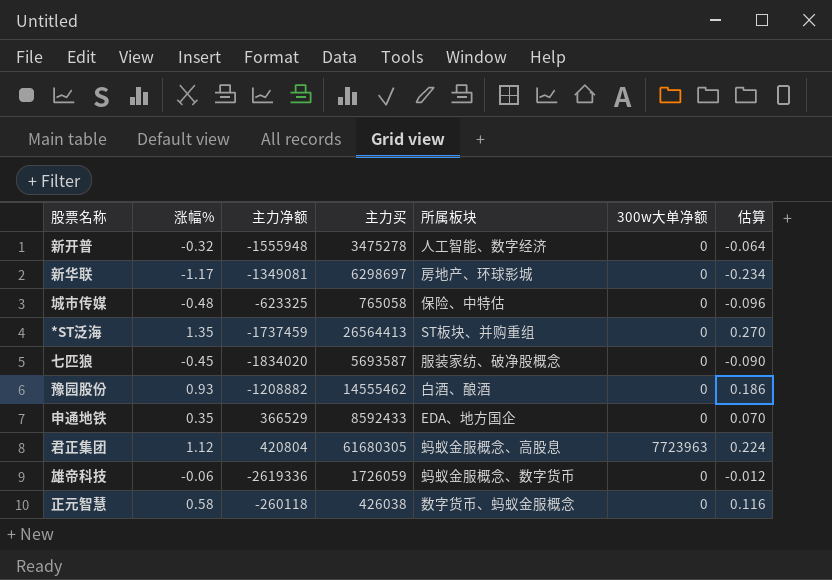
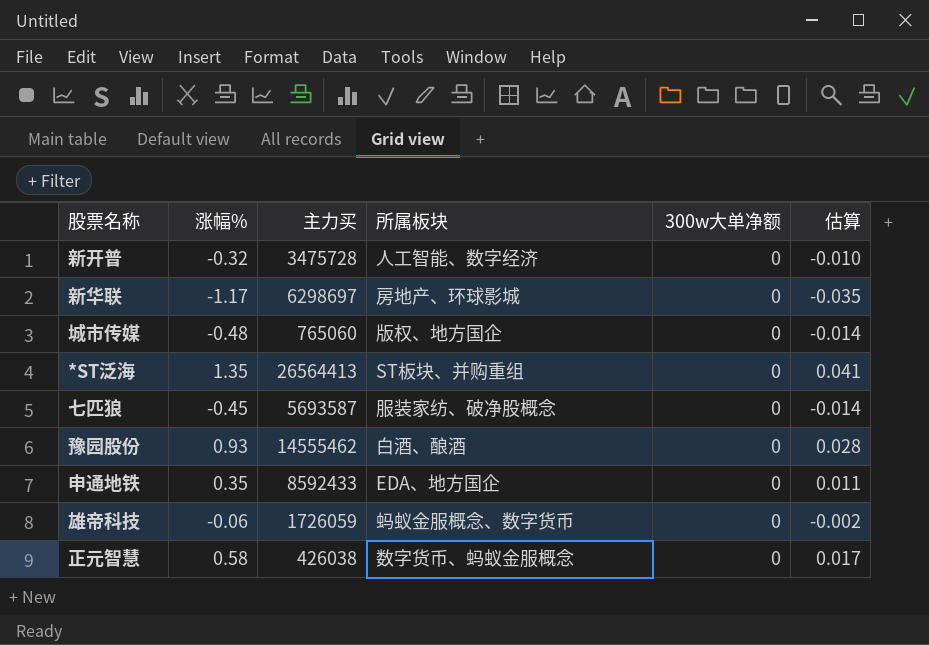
column 主力净额 | position: 3 -> none
column 估算 | formula: [涨幅%] * 0.2 -> [涨幅%] * 0.03
row 君正集团: 1.12 | 420804 | 61680305 | 蚂蚁金服概念、高股息 | 7723963 | 0.224 -> none
新开普 | 主力买: 3475278 -> 3475728
城市传媒 | 主力买: 765058 -> 765060
城市传媒 | 所属板块: 保险、中特估 -> 版权、地方国企

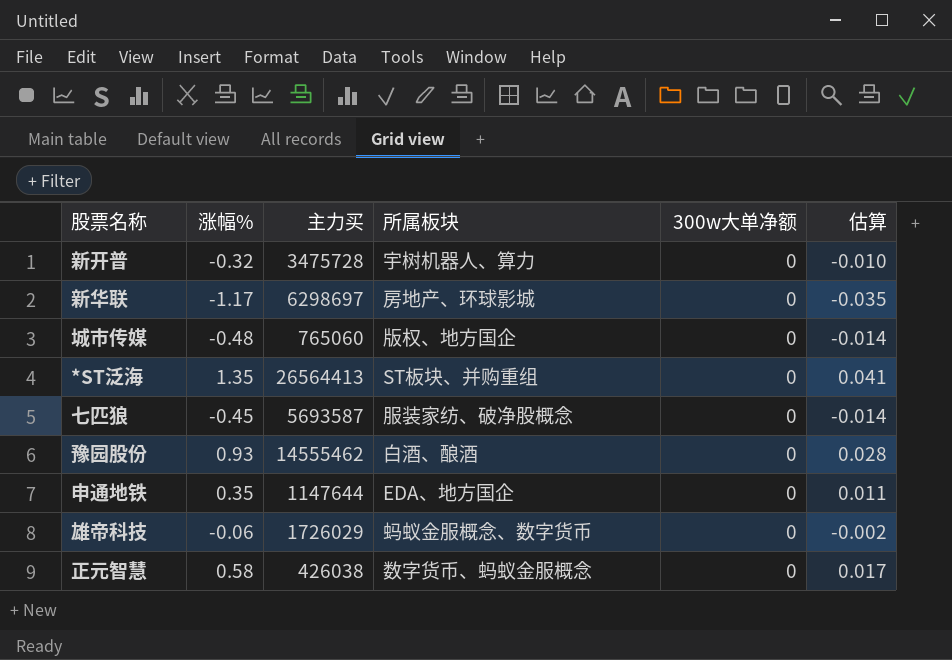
新开普 | 所属板块: 人工智能、数字经济 -> 宇树机器人、算力
申通地铁 | 主力买: 8592433 -> 1147644
雄帝科技 | 主力买: 1726059 -> 1726029

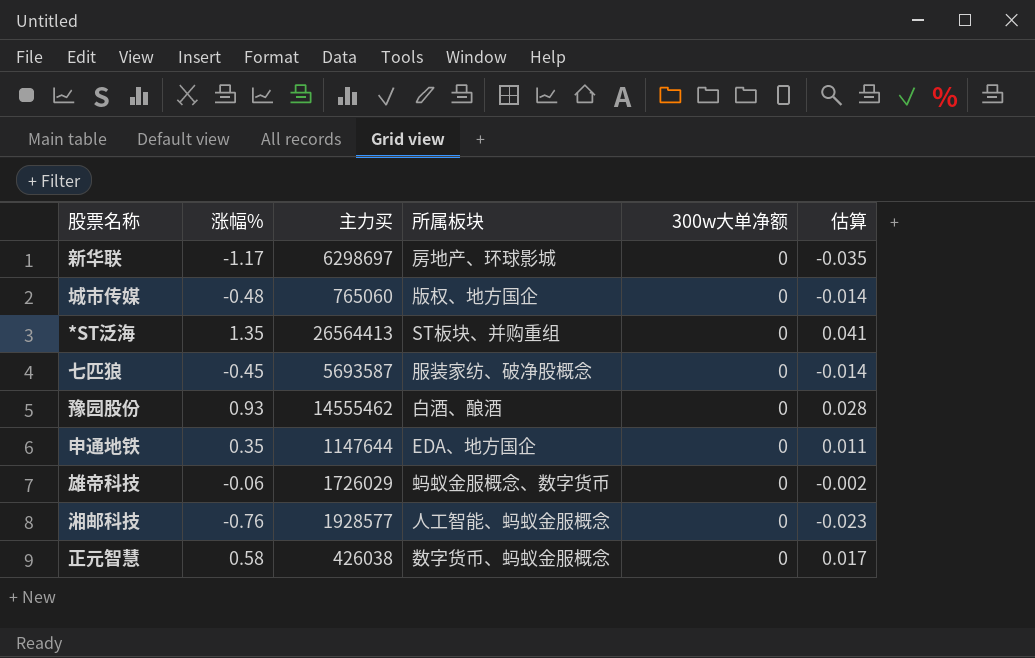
row 新开普: -0.32 | 3475728 | 宇树机器人、算力 | 0 | -0.010 -> none
row 湘邮科技: none -> -0.76 | 1928577 | 人工智能、蚂蚁金服概念 | 0 | -0.023

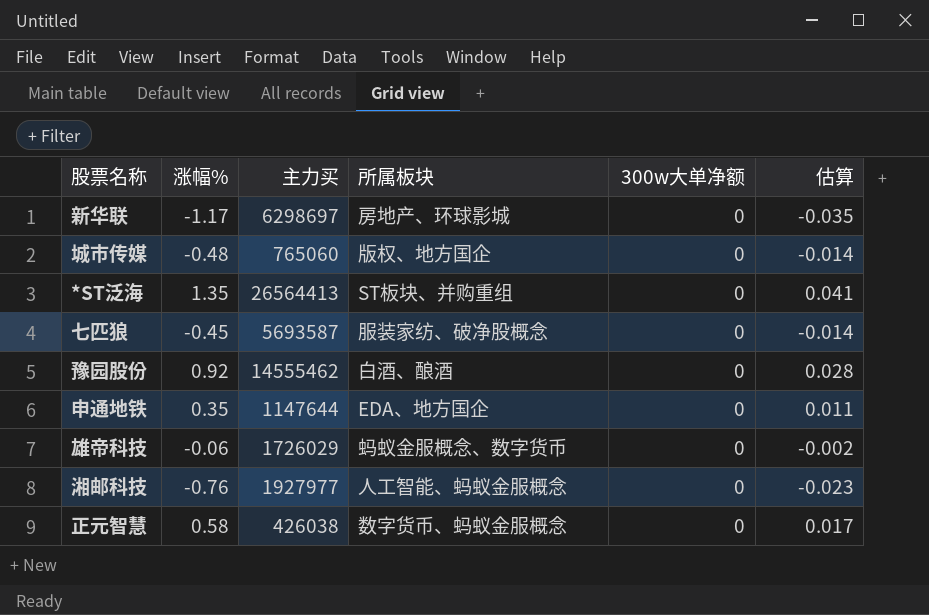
豫园股份 | 涨幅%: 0.93 -> 0.92
湘邮科技 | 主力买: 1928577 -> 1927977

